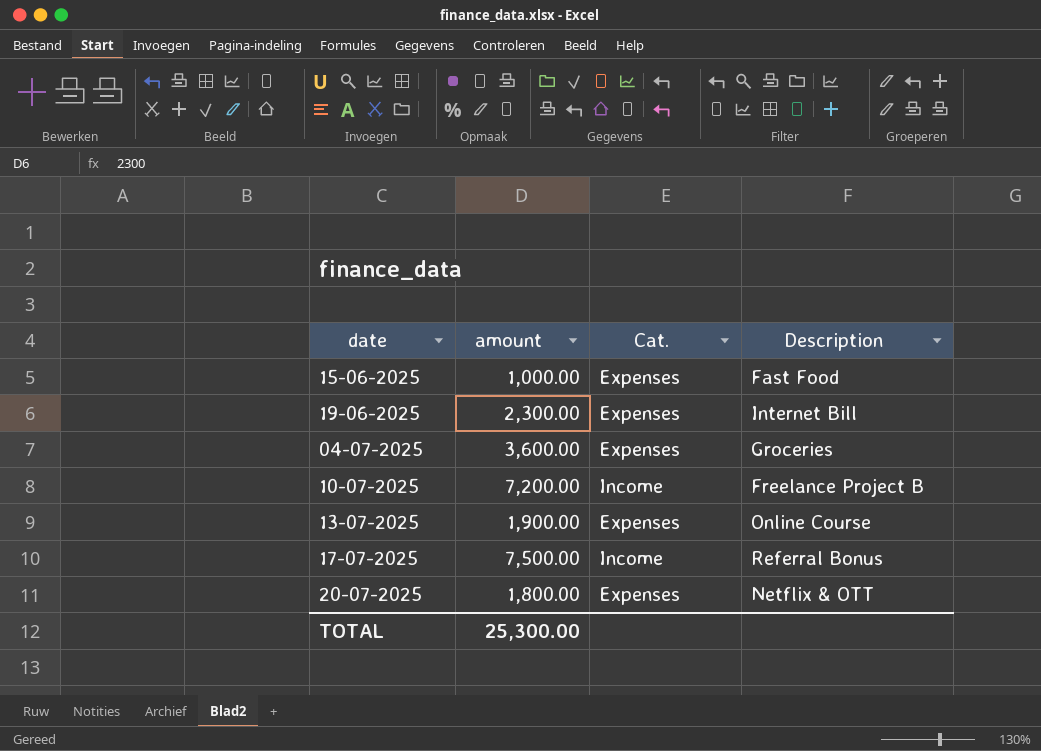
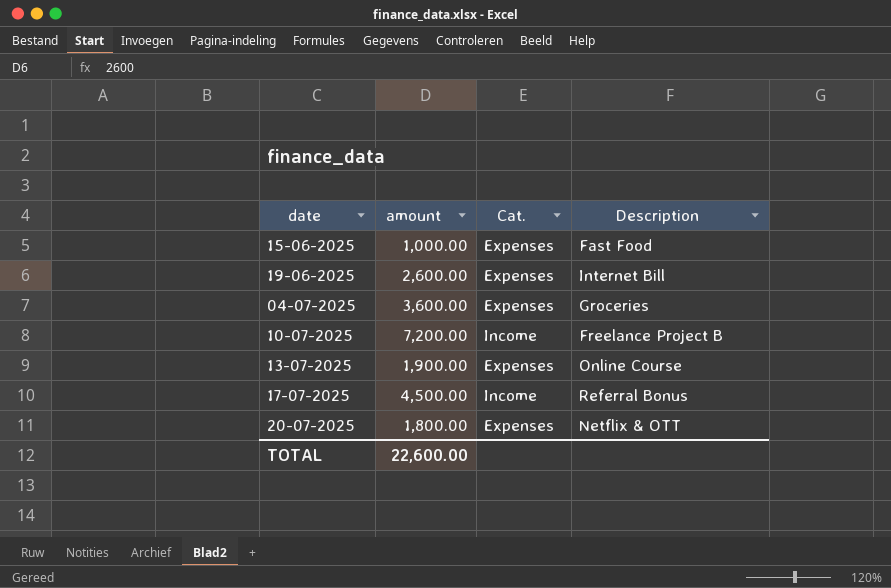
19-06-2025 | amount: 2,300.00 -> 2,600.00
17-07-2025 | amount: 7,500.00 -> 4,500.00
TOTAL | amount: 25,300.00 -> 22,600.00

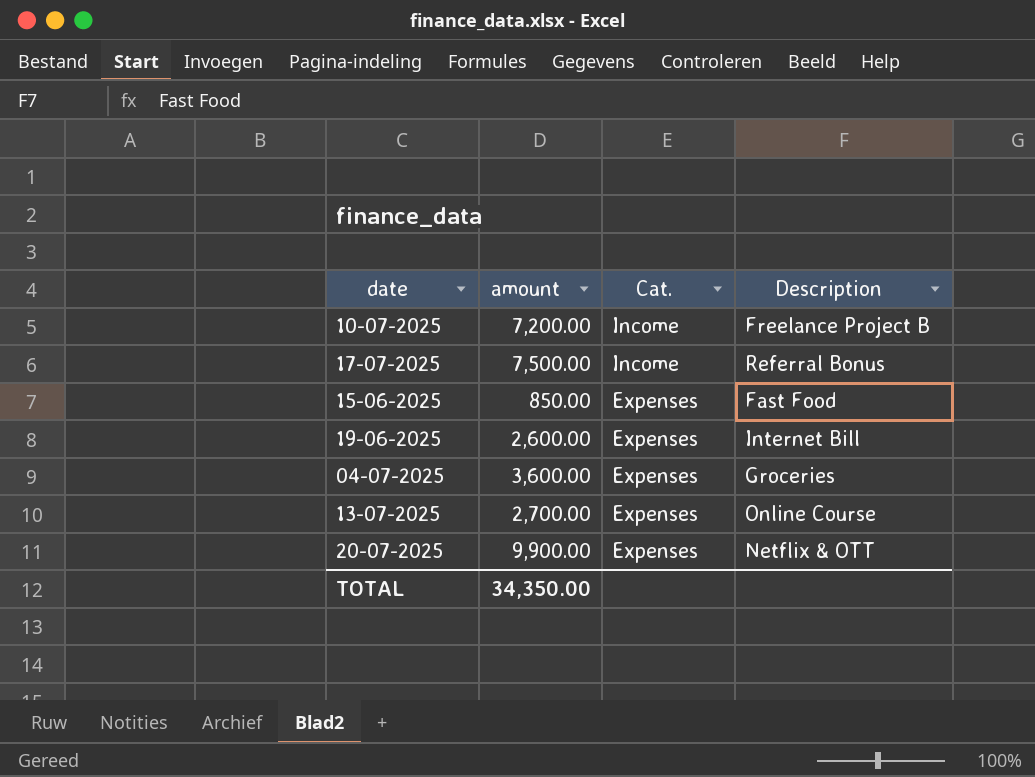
row order: date ascending -> Cat. descending
17-07-2025 | amount: 4,500.00 -> 7,500.00
15-06-2025 | amount: 1,000.00 -> 850.00
13-07-2025 | amount: 1,900.00 -> 2,700.00
20-07-2025 | amount: 1,800.00 -> 9,900.00
TOTAL | amount: 22,600.00 -> 34,350.00

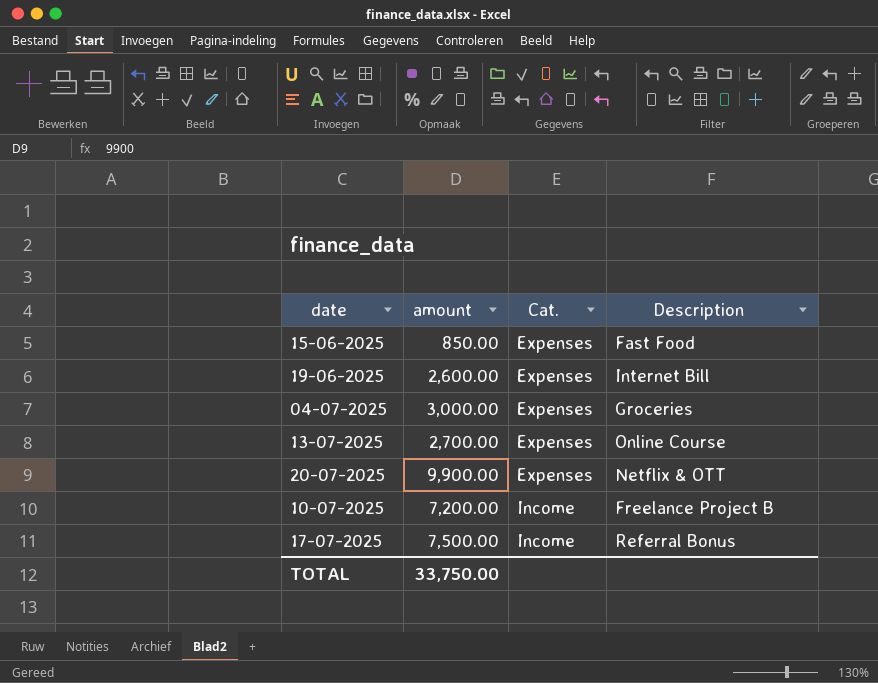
row order: Cat. descending -> Cat. ascending
04-07-2025 | amount: 3,600.00 -> 3,000.00
TOTAL | amount: 34,350.00 -> 33,750.00

